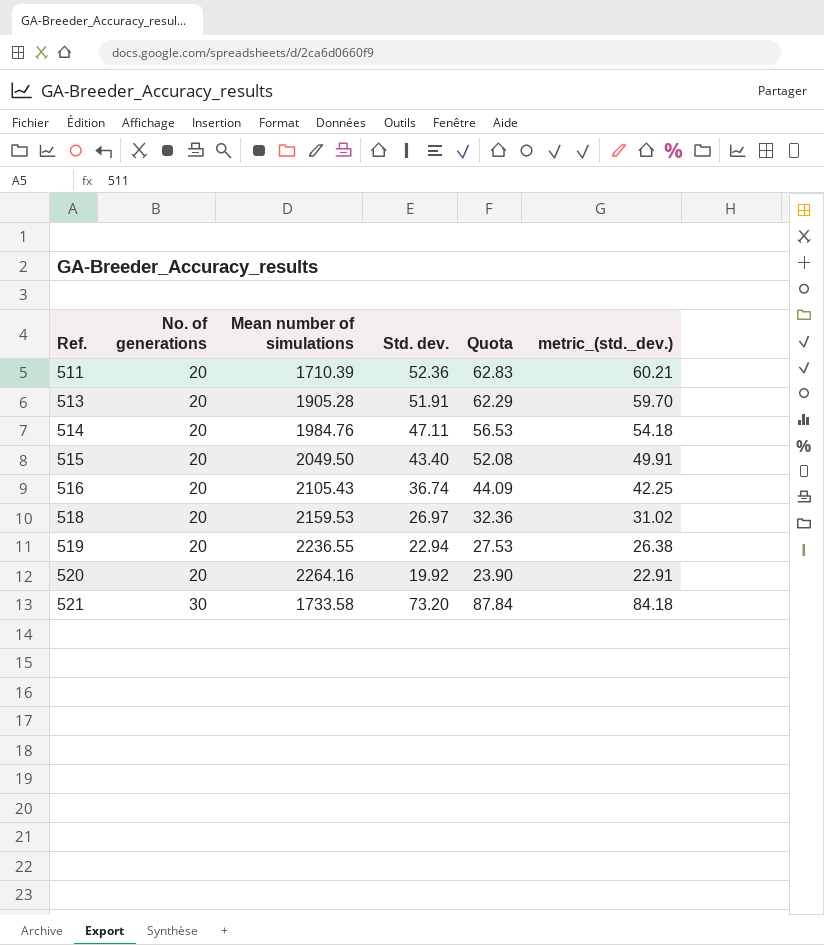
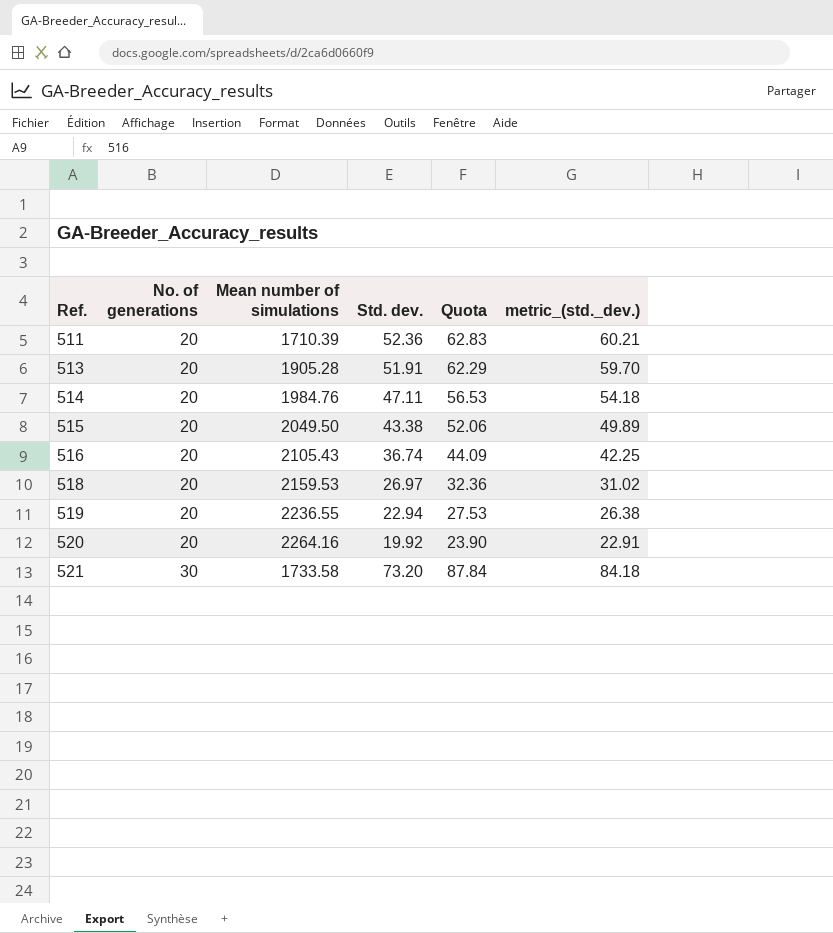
515 | Std. dev.: 43.40 -> 43.38
515 | Quota: 52.08 -> 52.06
515 | metric_(std._dev.): 49.91 -> 49.89

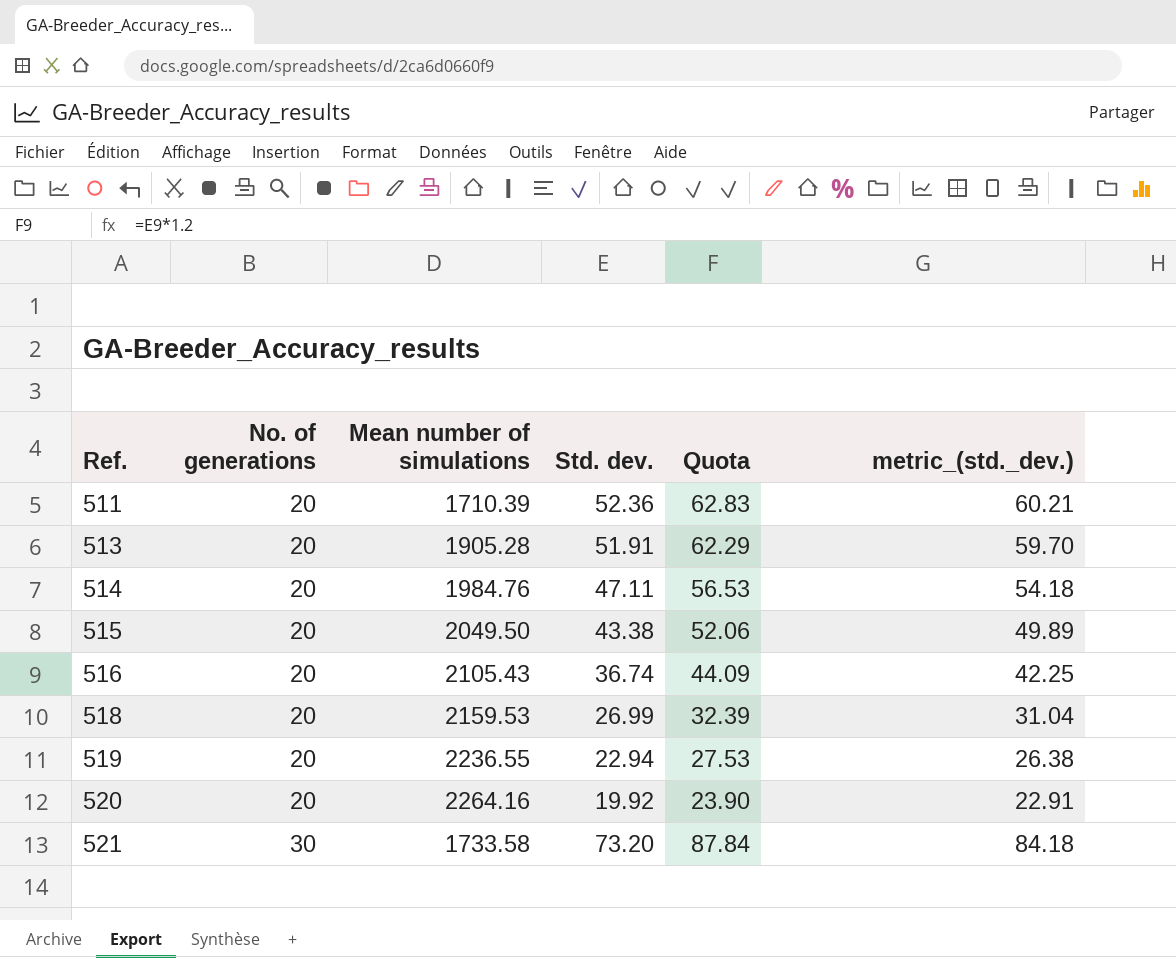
518 | Std. dev.: 26.97 -> 26.99
518 | Quota: 32.36 -> 32.39
518 | metric_(std._dev.): 31.02 -> 31.04

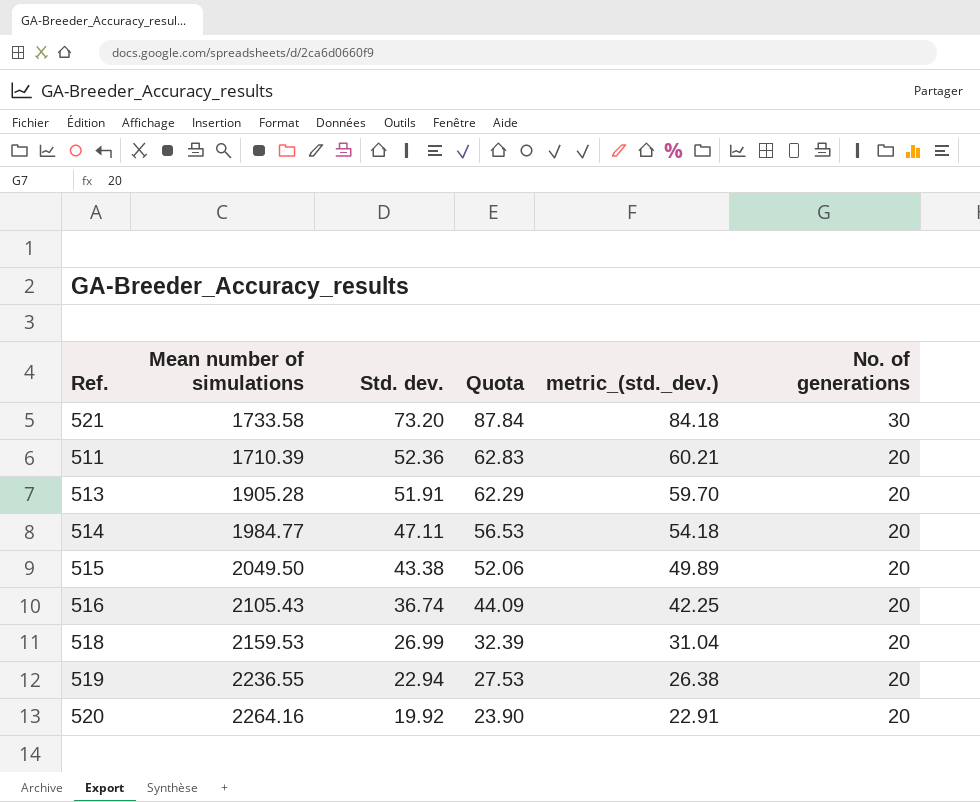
row order: Ref. ascending -> Std. dev. descending
column No. of generations | position: 2 -> 6
514 | Mean number of simulations: 1984.76 -> 1984.77

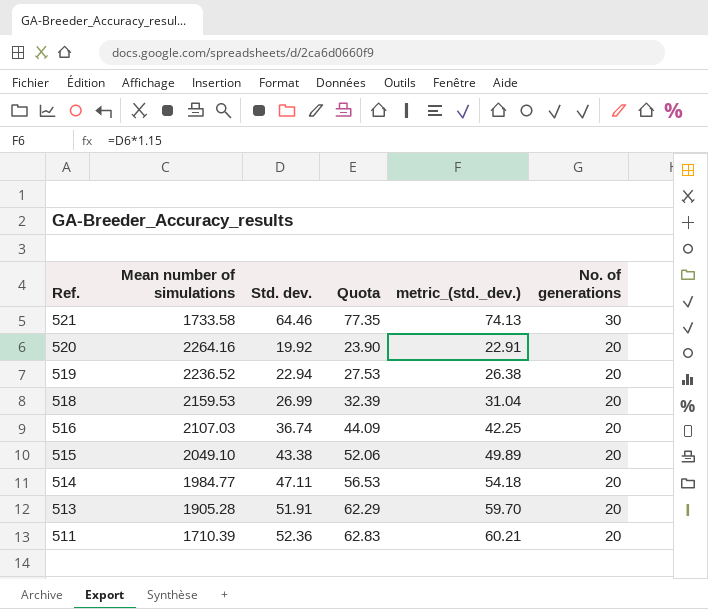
row order: Std. dev. descending -> Ref. descending
521 | Std. dev.: 73.20 -> 64.46
521 | Quota: 87.84 -> 77.35
521 | metric_(std._dev.): 84.18 -> 74.13
519 | Mean number of simulations: 2236.55 -> 2236.52
516 | Mean number of simulations: 2105.43 -> 2107.03
515 | Mean number of simulations: 2049.50 -> 2049.10

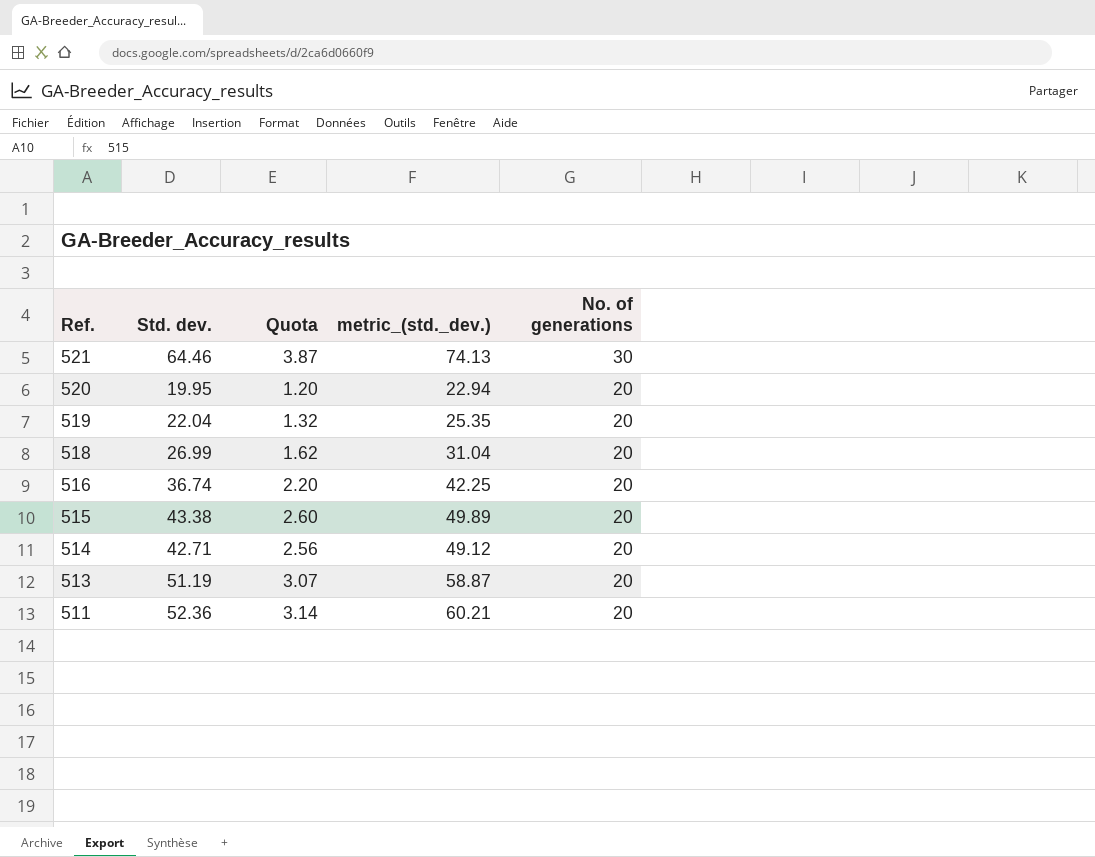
column Mean number of simulations | position: 2 -> none
column Quota | formula: [Std. dev.] * 1.2 -> [Std. dev.] * 0.06
520 | Std. dev.: 19.92 -> 19.95
520 | metric_(std._dev.): 22.91 -> 22.94
519 | Std. dev.: 22.94 -> 22.04
519 | metric_(std._dev.): 26.38 -> 25.35
514 | Std. dev.: 47.11 -> 42.71
514 | metric_(std._dev.): 54.18 -> 49.12
513 | Std. dev.: 51.91 -> 51.19
513 | metric_(std._dev.): 59.70 -> 58.87

